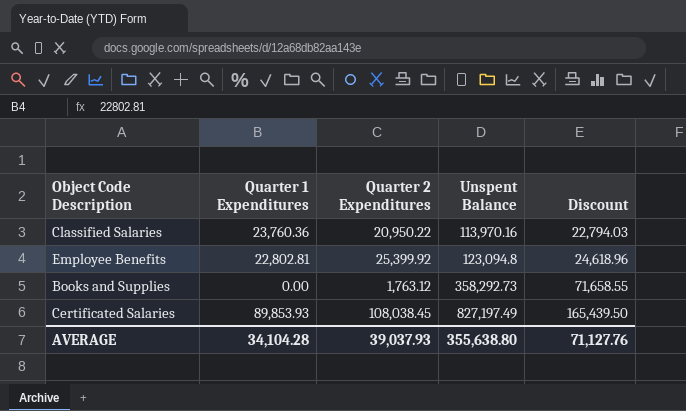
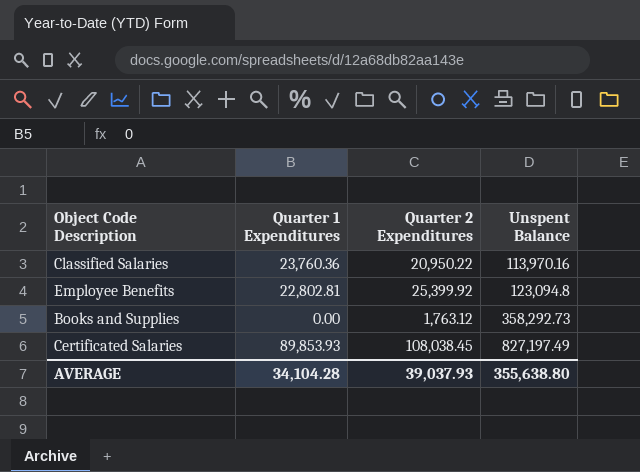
column Discount | formula: [Unspent Balance] * 0.2 -> none

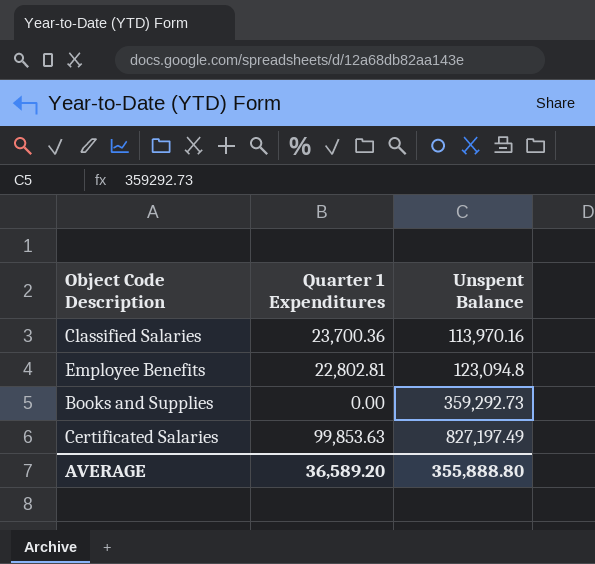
column Quarter 2 Expenditures | position: 3 -> none
Classified Salaries | Quarter 1 Expenditures: 23,760.36 -> 23,700.36
Books and Supplies | Unspent Balance: 358,292.73 -> 359,292.73
Certificated Salaries | Quarter 1 Expenditures: 89,853.93 -> 99,853.63
AVERAGE | Quarter 1 Expenditures: 34,104.28 -> 36,589.20
AVERAGE | Unspent Balance: 355,638.80 -> 355,888.80

